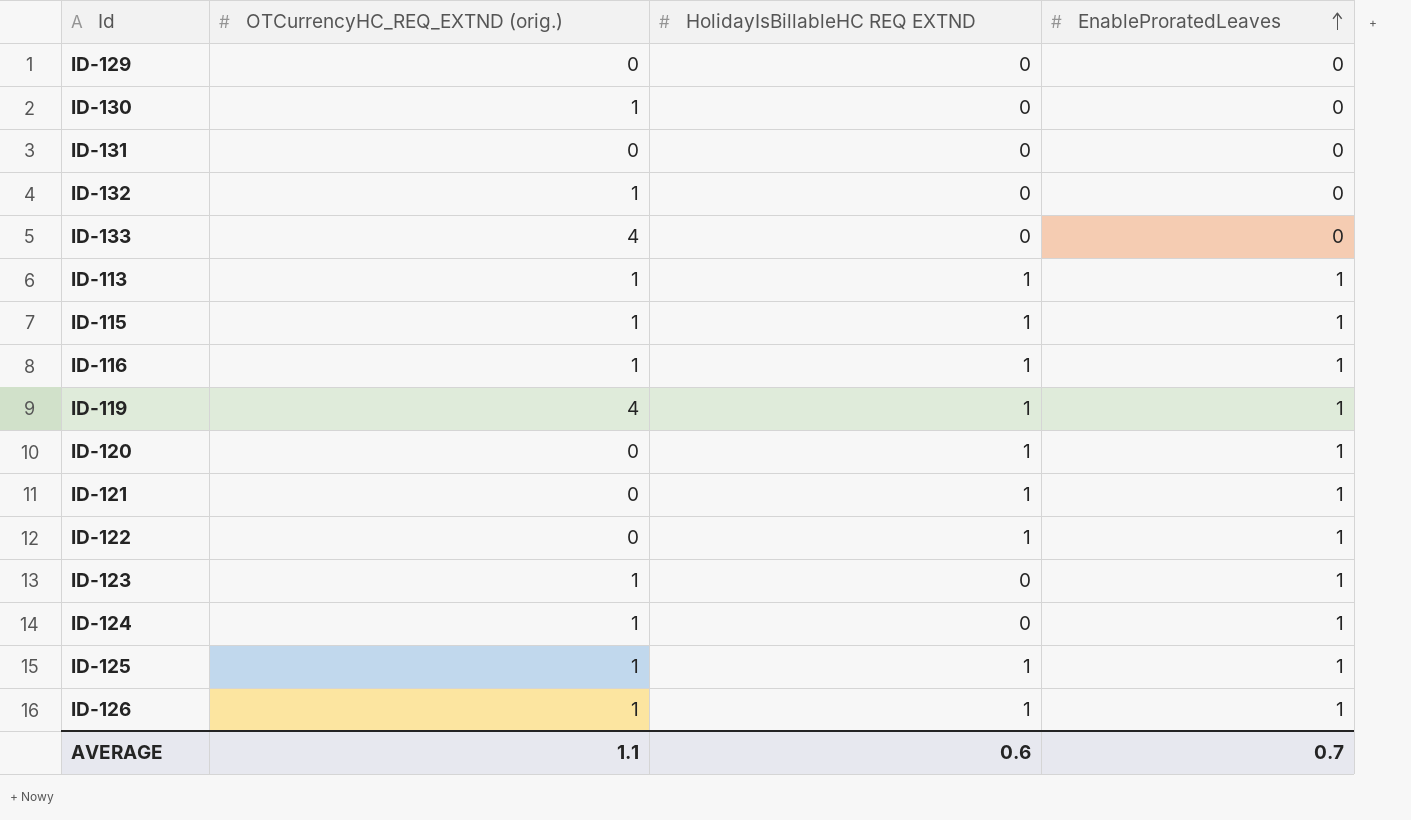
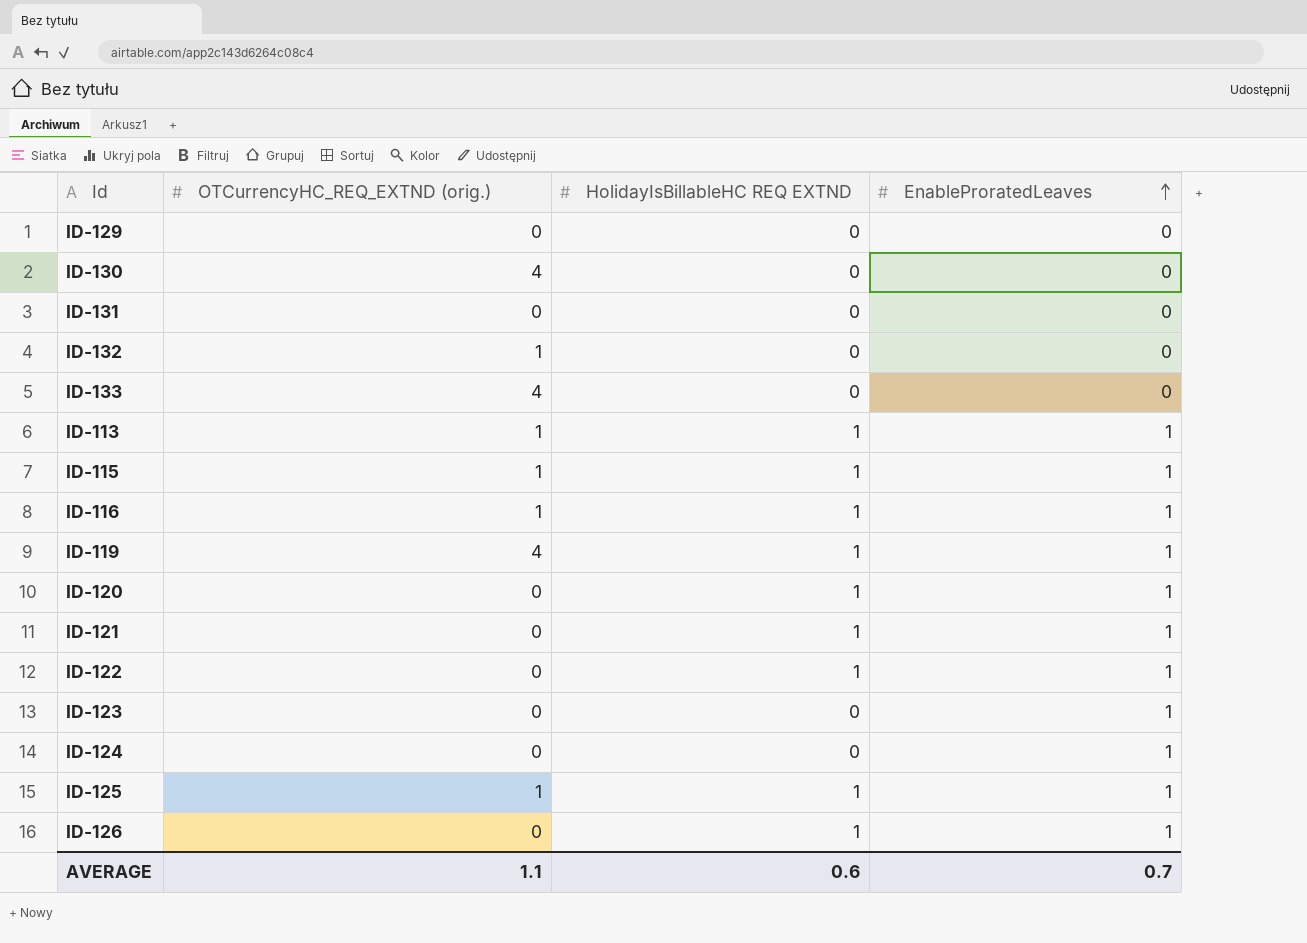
ID-130 | OTCurrencyHC_REQ_EXTND (orig.): 1 -> 4
ID-123 | OTCurrencyHC_REQ_EXTND (orig.): 1 -> 0
ID-124 | OTCurrencyHC_REQ_EXTND (orig.): 1 -> 0
ID-126 | OTCurrencyHC_REQ_EXTND (orig.): 1 -> 0

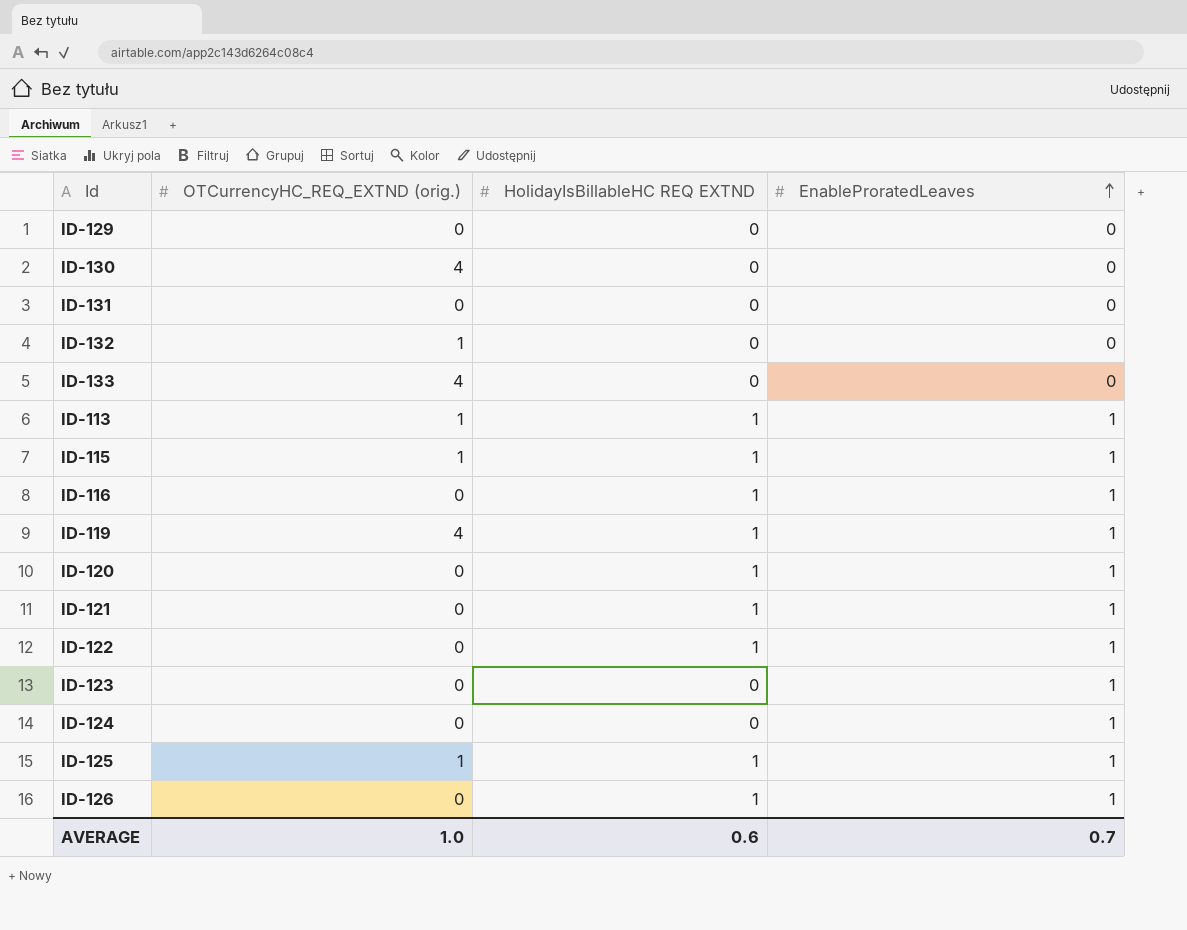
ID-116 | OTCurrencyHC_REQ_EXTND (orig.): 1 -> 0
AVERAGE | OTCurrencyHC_REQ_EXTND (orig.): 1.1 -> 1.0

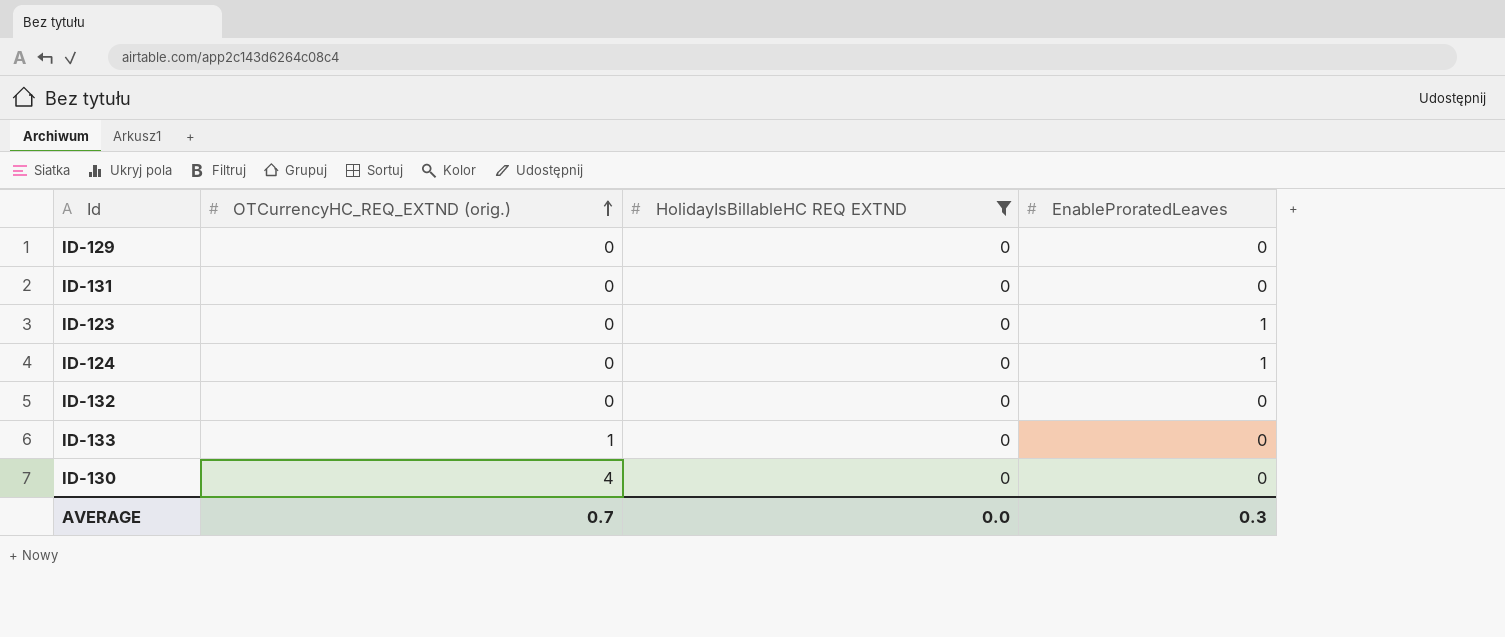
filter: none -> HolidayIsBillableHC REQ EXTND = 0
row order: EnableProratedLeaves ascending -> OTCurrencyHC_REQ_EXTND (orig.) ascending
ID-132 | OTCurrencyHC_REQ_EXTND (orig.): 1 -> 0
ID-133 | OTCurrencyHC_REQ_EXTND (orig.): 4 -> 1
AVERAGE | OTCurrencyHC_REQ_EXTND (orig.): 1.0 -> 0.7
AVERAGE | HolidayIsBillableHC REQ EXTND: 0.6 -> 0.0
AVERAGE | EnableProratedLeaves: 0.7 -> 0.3

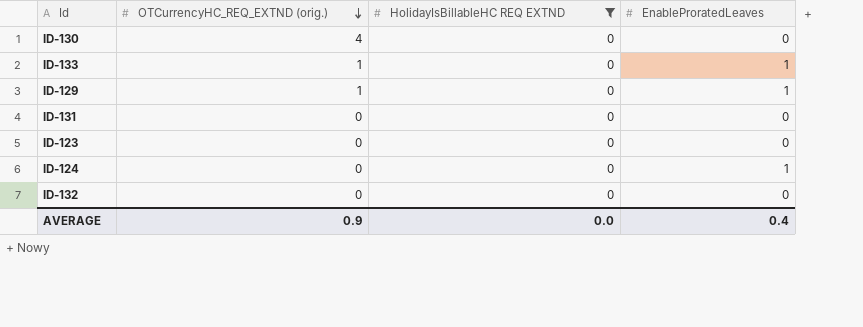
row order: OTCurrencyHC_REQ_EXTND (orig.) ascending -> OTCurrencyHC_REQ_EXTND (orig.) descending
ID-133 | EnableProratedLeaves: 0 -> 1
ID-129 | OTCurrencyHC_REQ_EXTND (orig.): 0 -> 1
ID-129 | EnableProratedLeaves: 0 -> 1
ID-123 | EnableProratedLeaves: 1 -> 0
AVERAGE | OTCurrencyHC_REQ_EXTND (orig.): 0.7 -> 0.9
AVERAGE | EnableProratedLeaves: 0.3 -> 0.4

